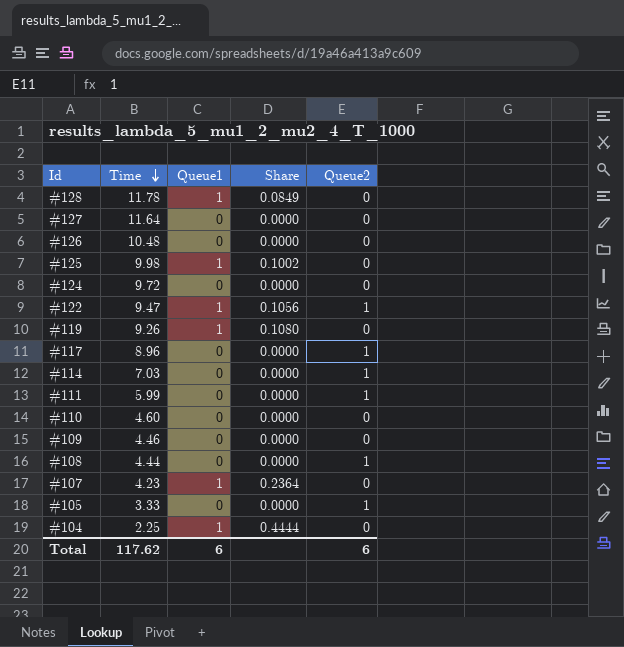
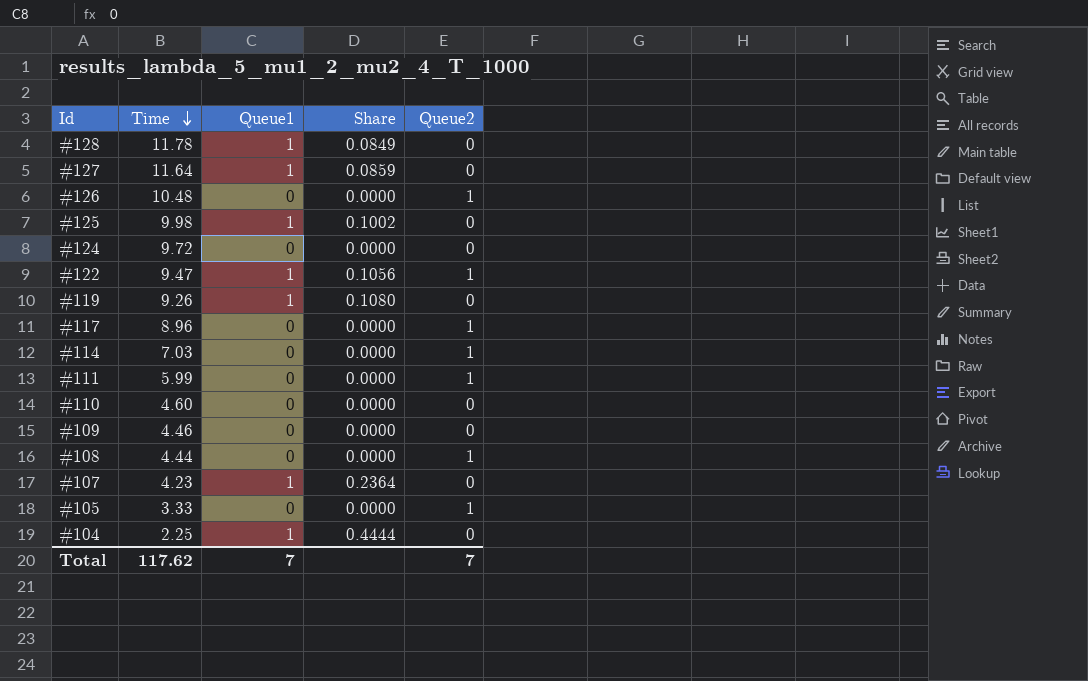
#127 | Queue1: 0 -> 1
#127 | Share: 0.0000 -> 0.0859
#126 | Queue2: 0 -> 1
Total | Queue1: 6 -> 7
Total | Queue2: 6 -> 7

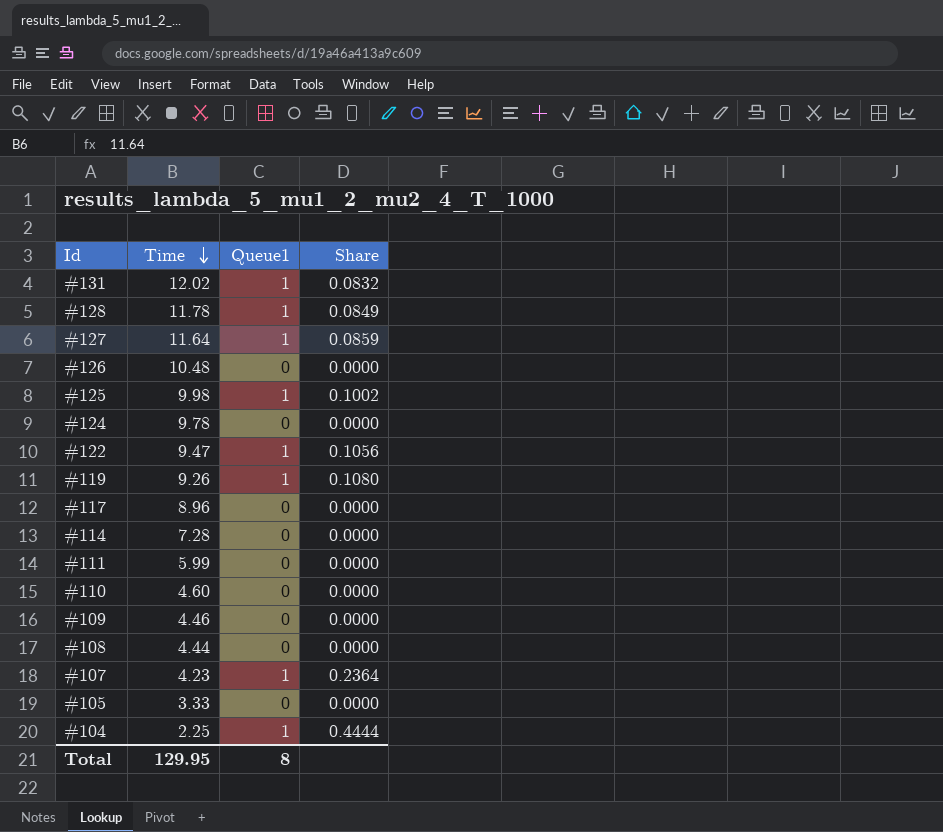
column Queue2 | position: 5 -> none
row #131: none -> 12.02 | 1 | 0.0832
#124 | Time: 9.72 -> 9.78
#114 | Time: 7.03 -> 7.28
Total | Time: 117.62 -> 129.95
Total | Queue1: 7 -> 8

